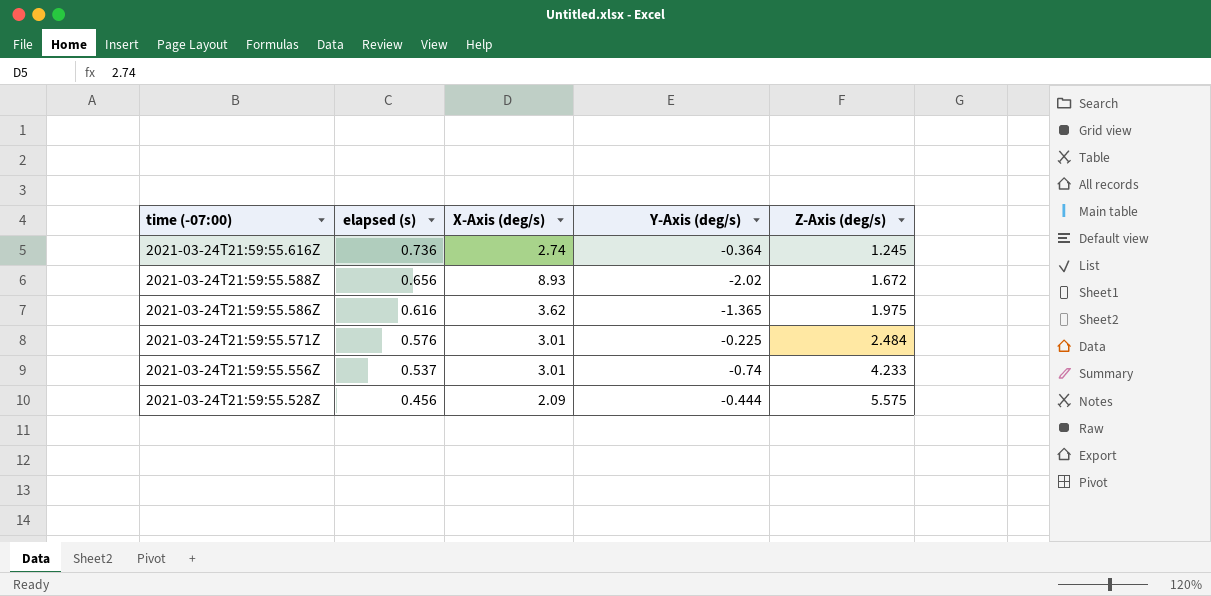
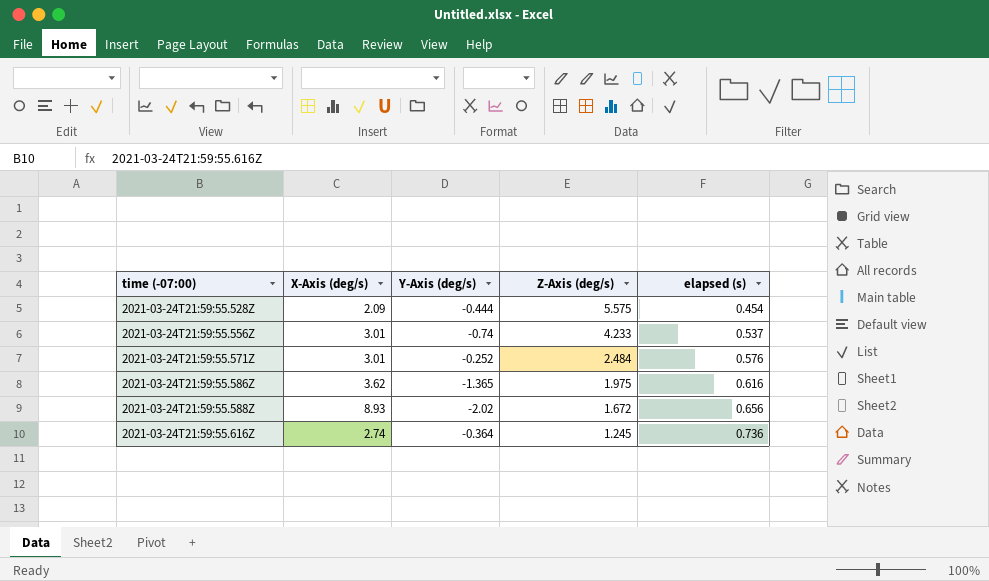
row order: time (-07:00) descending -> time (-07:00) ascending
column elapsed (s) | position: 2 -> 5
2021-03-24T21:59:55.528Z | elapsed (s): 0.456 -> 0.454
2021-03-24T21:59:55.571Z | Y-Axis (deg/s): -0.225 -> -0.252

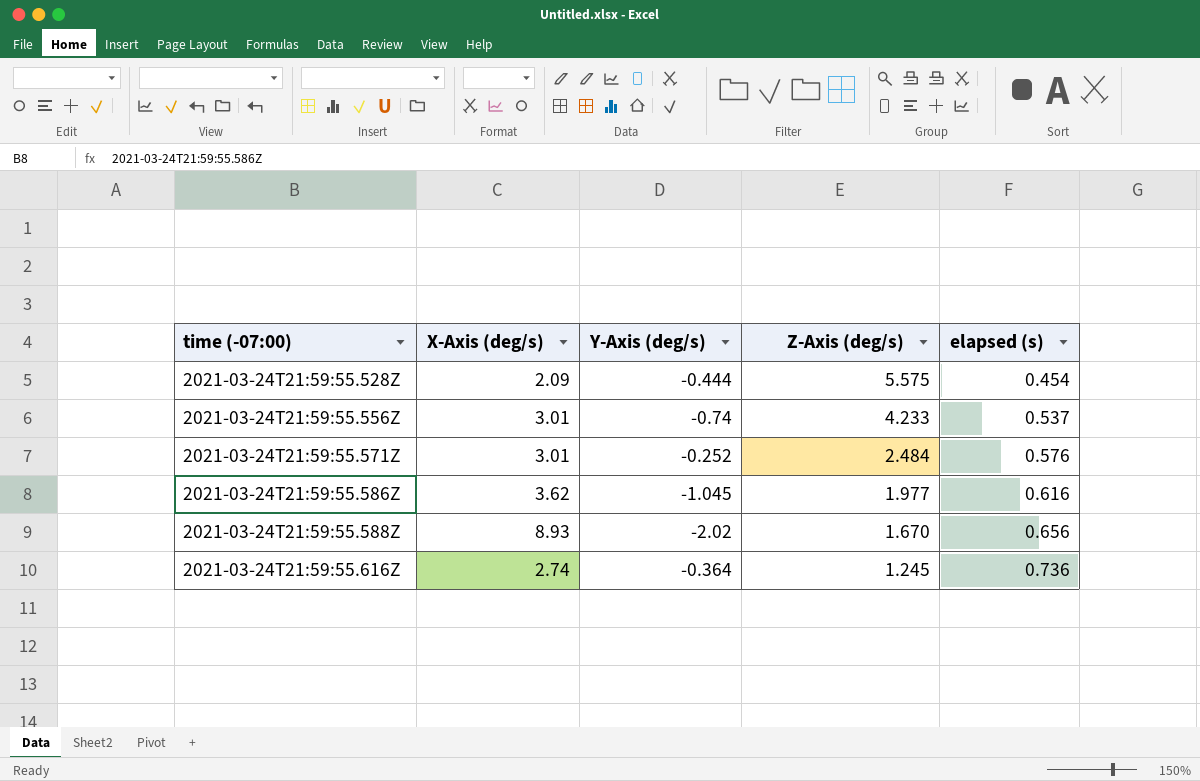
2021-03-24T21:59:55.586Z | Y-Axis (deg/s): -1.365 -> -1.045
2021-03-24T21:59:55.586Z | Z-Axis (deg/s): 1.975 -> 1.977
2021-03-24T21:59:55.588Z | Z-Axis (deg/s): 1.672 -> 1.670

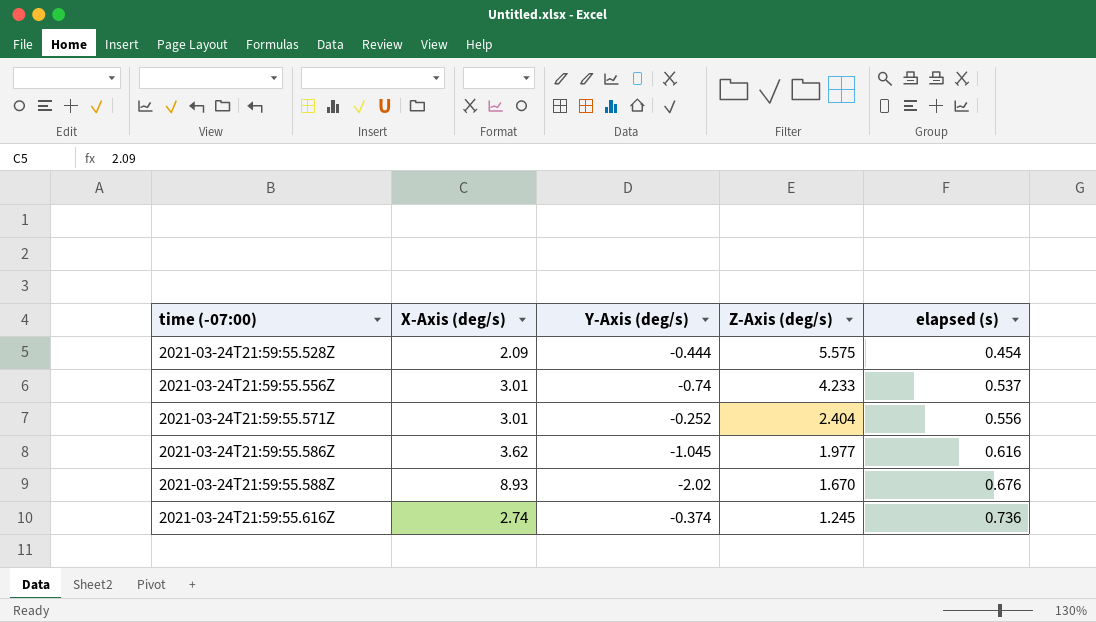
2021-03-24T21:59:55.571Z | Z-Axis (deg/s): 2.484 -> 2.404
2021-03-24T21:59:55.571Z | elapsed (s): 0.576 -> 0.556
2021-03-24T21:59:55.588Z | elapsed (s): 0.656 -> 0.676
2021-03-24T21:59:55.616Z | Y-Axis (deg/s): -0.364 -> -0.374

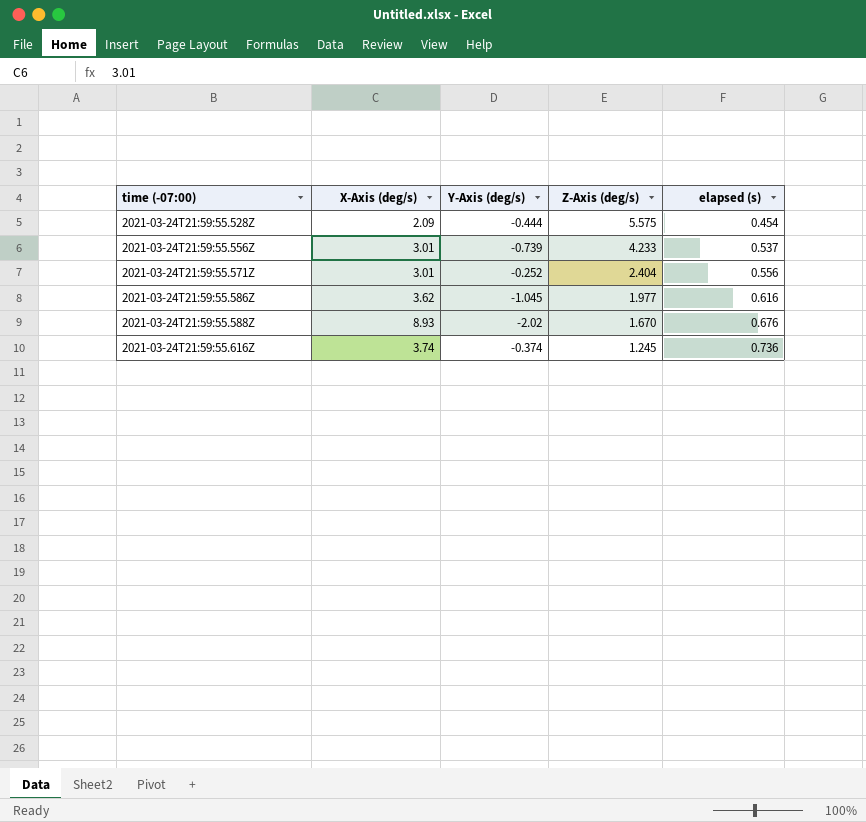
2021-03-24T21:59:55.556Z | Y-Axis (deg/s): -0.74 -> -0.739
2021-03-24T21:59:55.616Z | X-Axis (deg/s): 2.74 -> 3.74

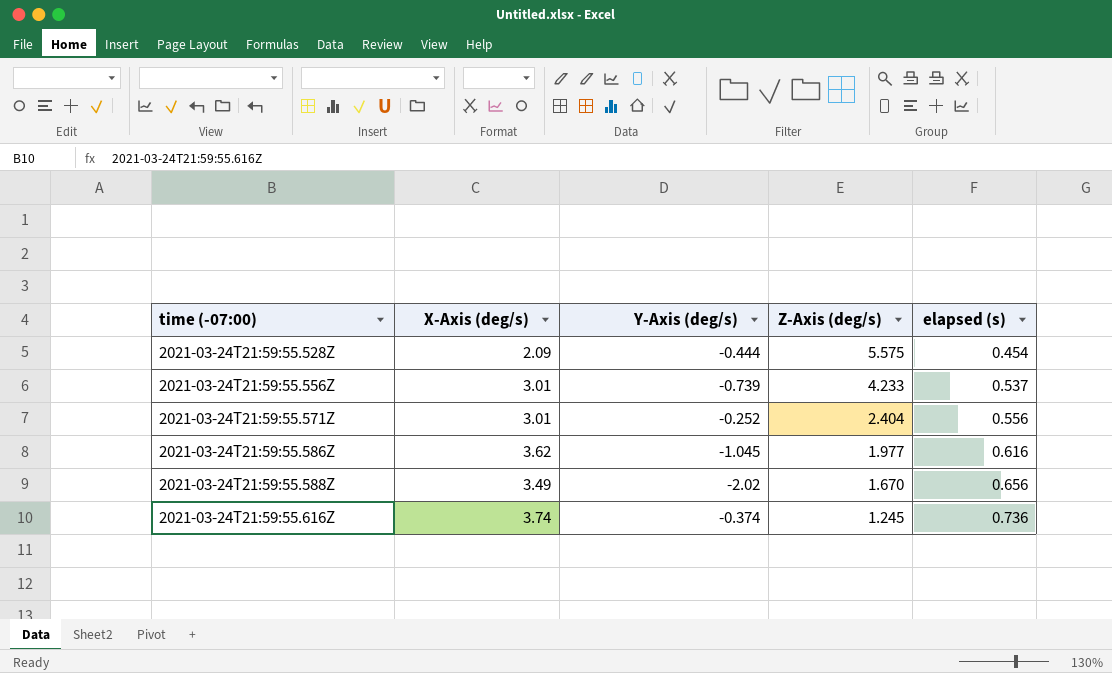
2021-03-24T21:59:55.588Z | X-Axis (deg/s): 8.93 -> 3.49
2021-03-24T21:59:55.588Z | elapsed (s): 0.676 -> 0.656

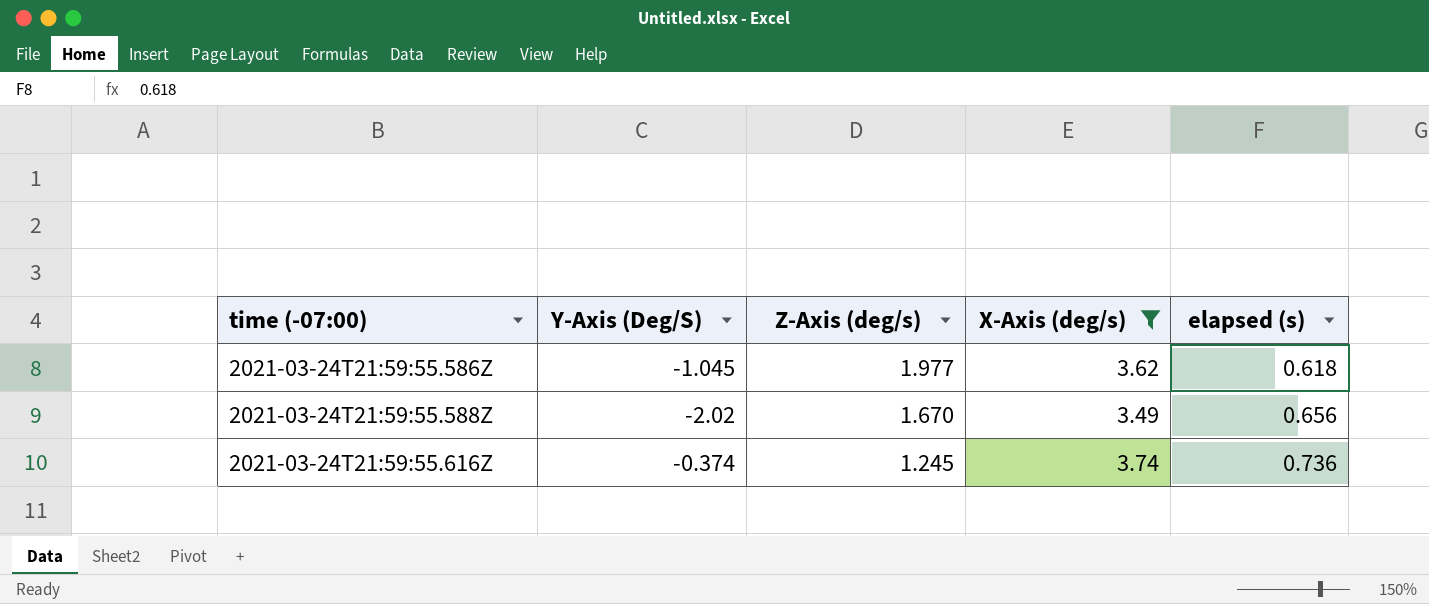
filter: none -> X-Axis (deg/s) >= 3.49
column name: Y-Axis (deg/s) -> Y-Axis (Deg/S)
column X-Axis (deg/s) | position: 2 -> 4
2021-03-24T21:59:55.586Z | elapsed (s): 0.616 -> 0.618

